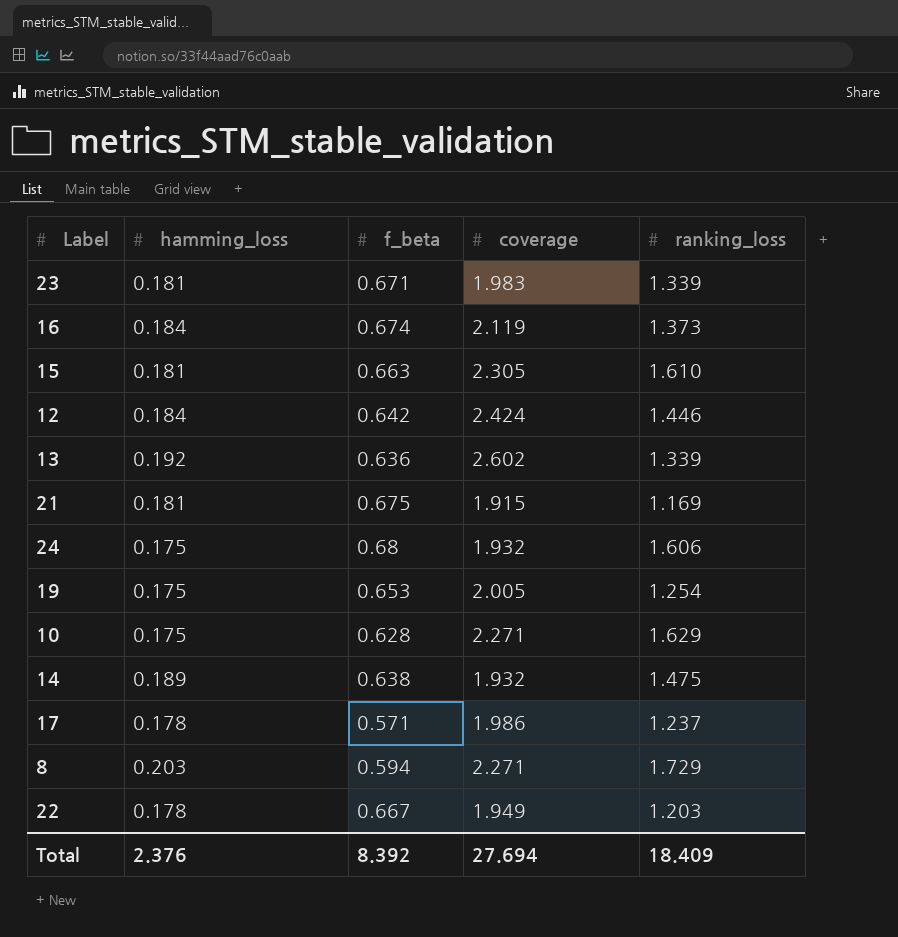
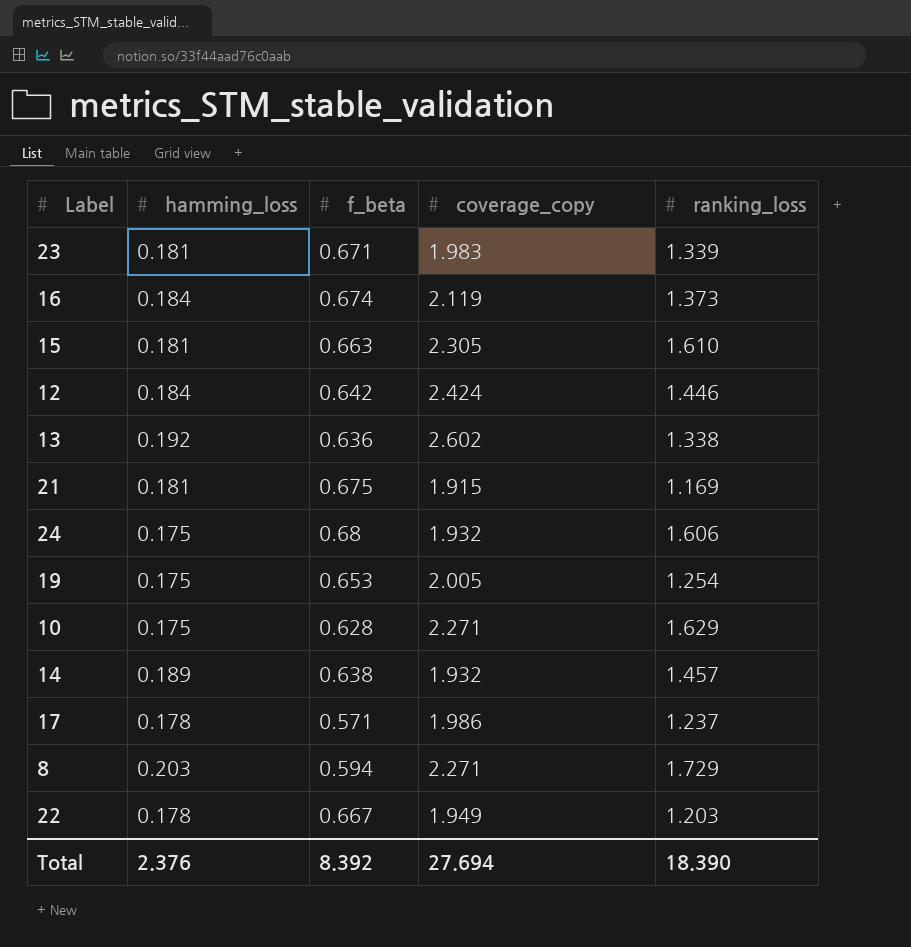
column name: coverage -> coverage_copy
13 | ranking_loss: 1.339 -> 1.338
14 | ranking_loss: 1.475 -> 1.457
Total | ranking_loss: 18.409 -> 18.390

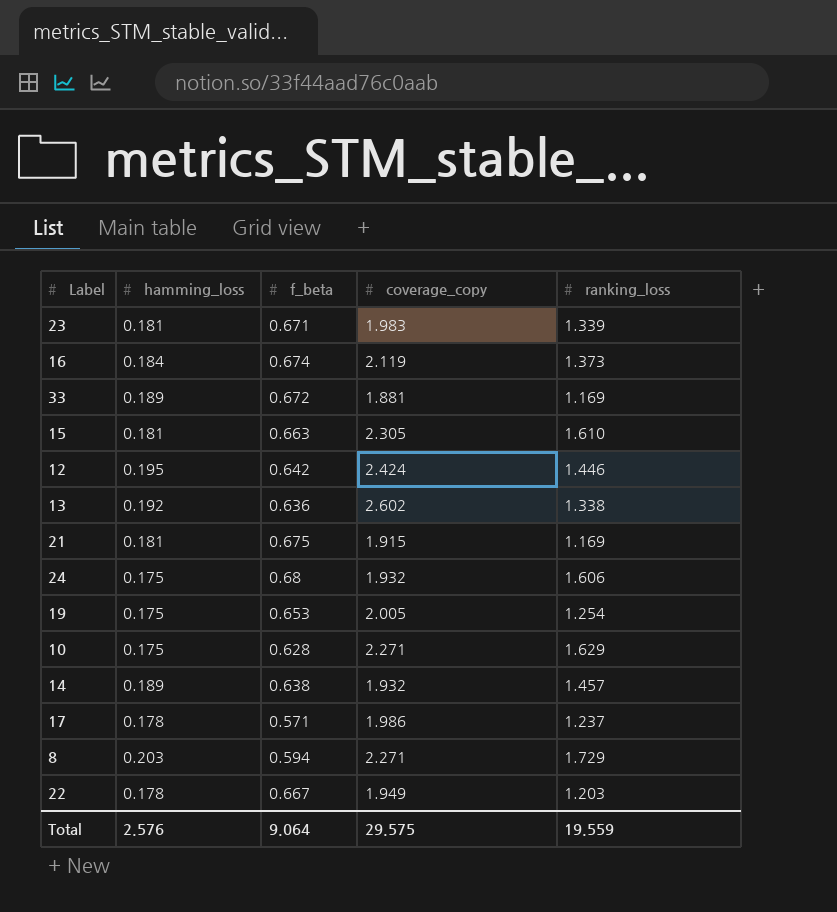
row 33: none -> 0.189 | 0.672 | 1.881 | 1.169
12 | hamming_loss: 0.184 -> 0.195
Total | hamming_loss: 2.376 -> 2.576
Total | f_beta: 8.392 -> 9.064
Total | coverage_copy: 27.694 -> 29.575
Total | ranking_loss: 18.390 -> 19.559

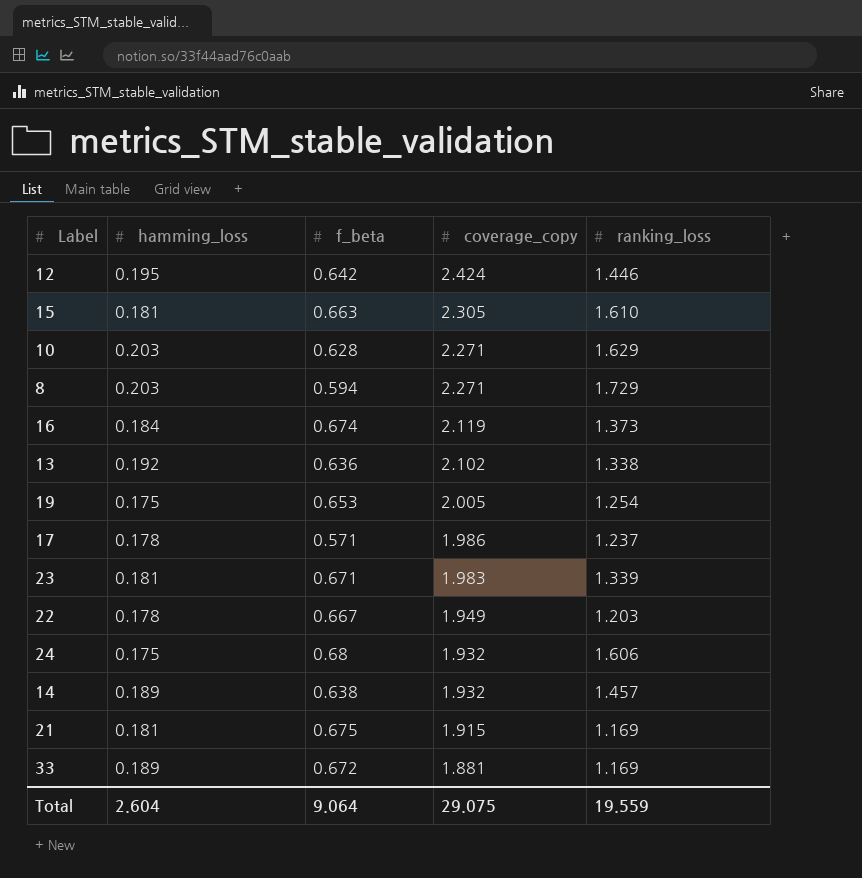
row order: none -> coverage_copy descending
10 | hamming_loss: 0.175 -> 0.203
13 | coverage_copy: 2.602 -> 2.102
Total | hamming_loss: 2.576 -> 2.604
Total | coverage_copy: 29.575 -> 29.075

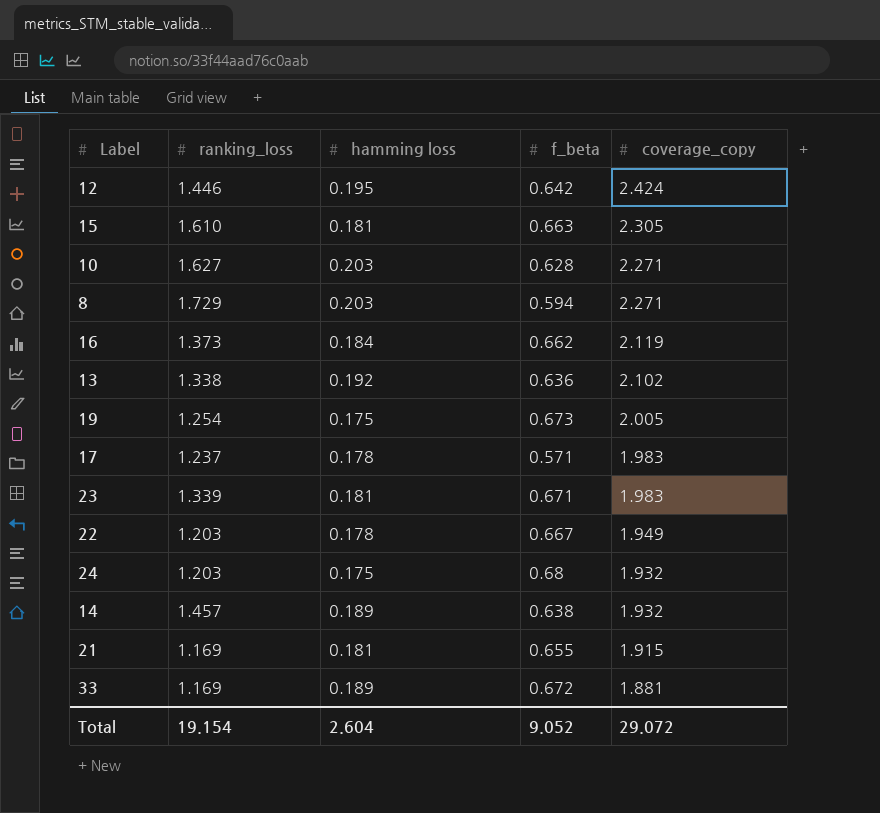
column ranking_loss | position: 5 -> 2
column name: hamming_loss -> hamming loss
10 | ranking_loss: 1.629 -> 1.627
16 | f_beta: 0.674 -> 0.662
19 | f_beta: 0.653 -> 0.673
17 | coverage_copy: 1.986 -> 1.983
24 | ranking_loss: 1.606 -> 1.203
21 | f_beta: 0.675 -> 0.655
Total | ranking_loss: 19.559 -> 19.154
Total | f_beta: 9.064 -> 9.052
Total | coverage_copy: 29.075 -> 29.072

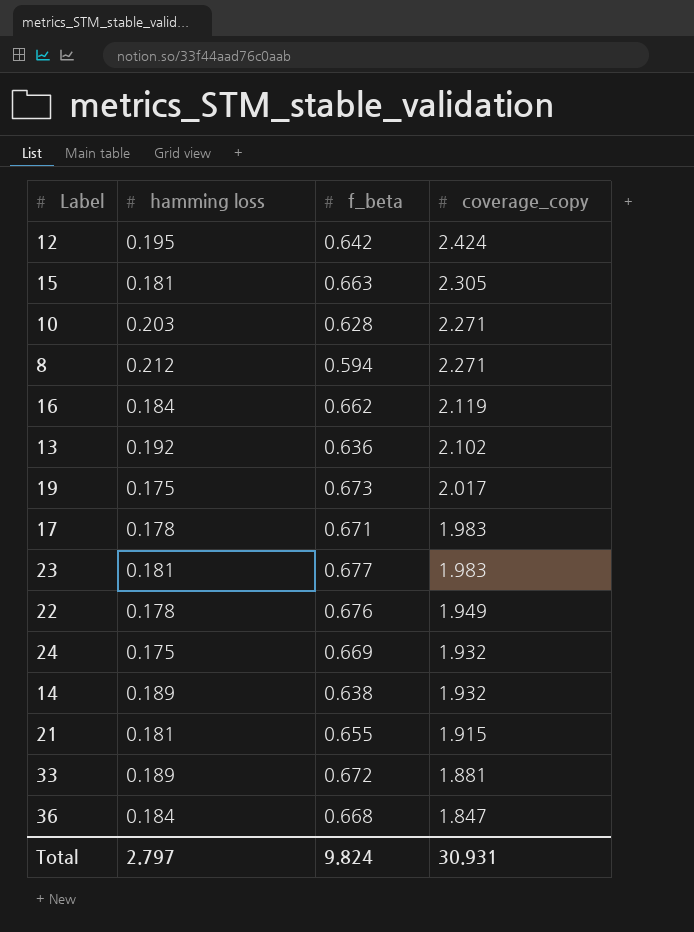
column ranking_loss | position: 2 -> none
8 | hamming loss: 0.203 -> 0.212
19 | coverage_copy: 2.005 -> 2.017
17 | f_beta: 0.571 -> 0.671
23 | f_beta: 0.671 -> 0.677
22 | f_beta: 0.667 -> 0.676
24 | f_beta: 0.68 -> 0.669
row 36: none -> 0.184 | 0.668 | 1.847
Total | hamming loss: 2.604 -> 2.797
Total | f_beta: 9.052 -> 9.824
Total | coverage_copy: 29.072 -> 30.931

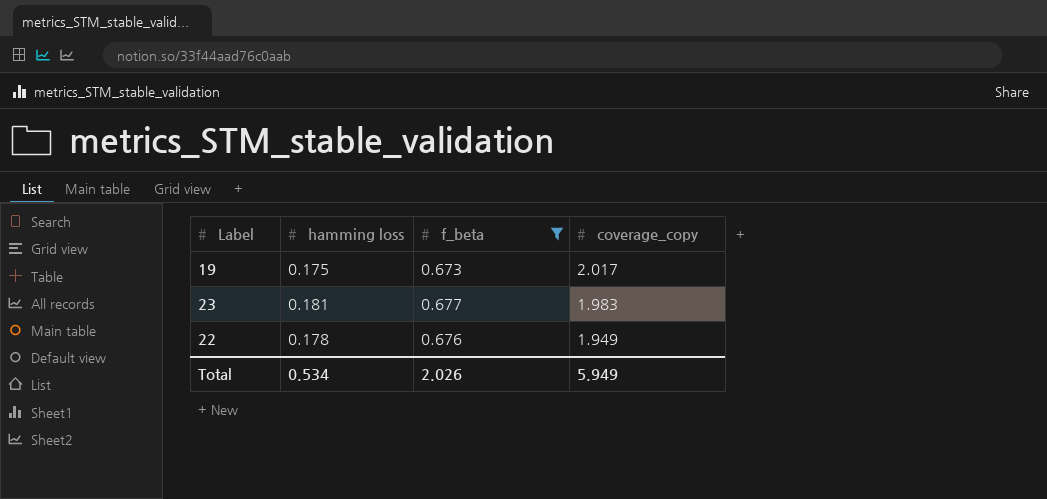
filter: none -> f_beta >= 0.673
Total | hamming loss: 2.797 -> 0.534
Total | f_beta: 9.824 -> 2.026
Total | coverage_copy: 30.931 -> 5.949

